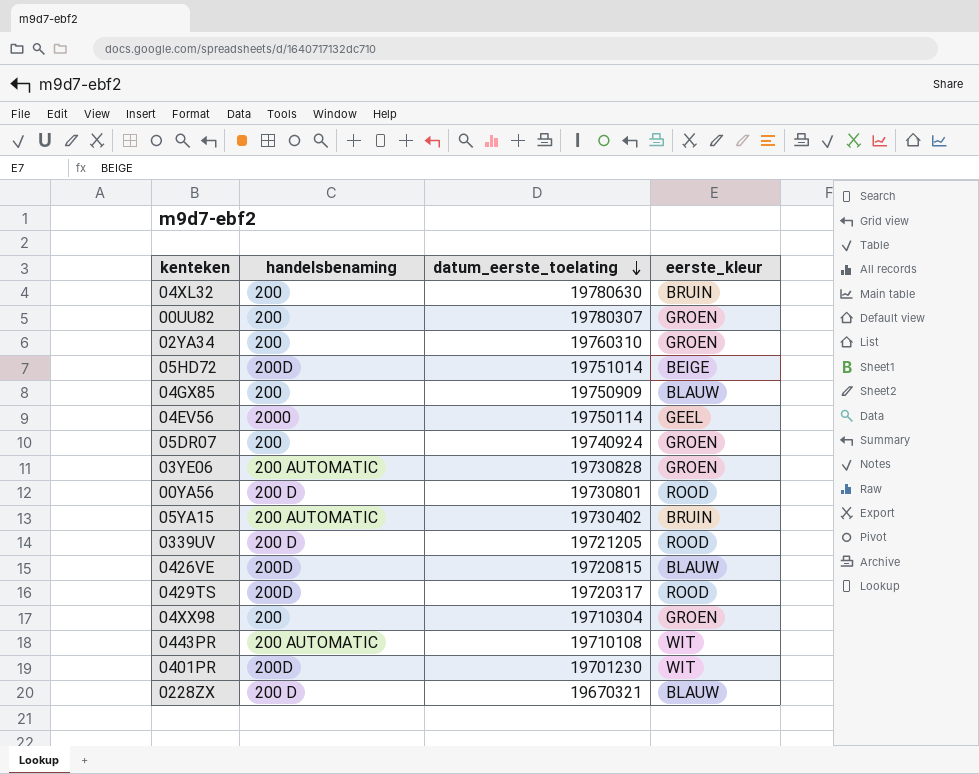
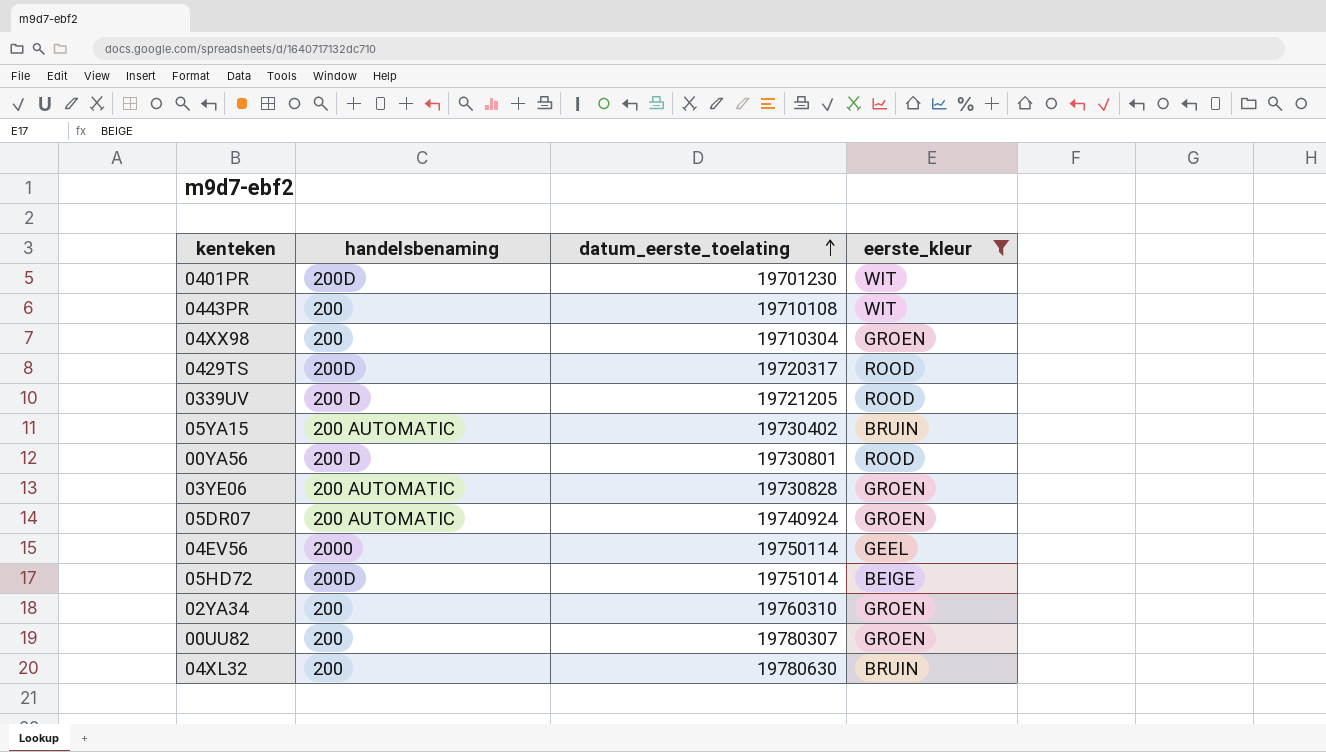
filter: none -> eerste_kleur != BLAUW
row order: datum_eerste_toelating descending -> datum_eerste_toelating ascending
0443PR | handelsbenaming: 200 AUTOMATIC -> 200
05DR07 | handelsbenaming: 200 -> 200 AUTOMATIC

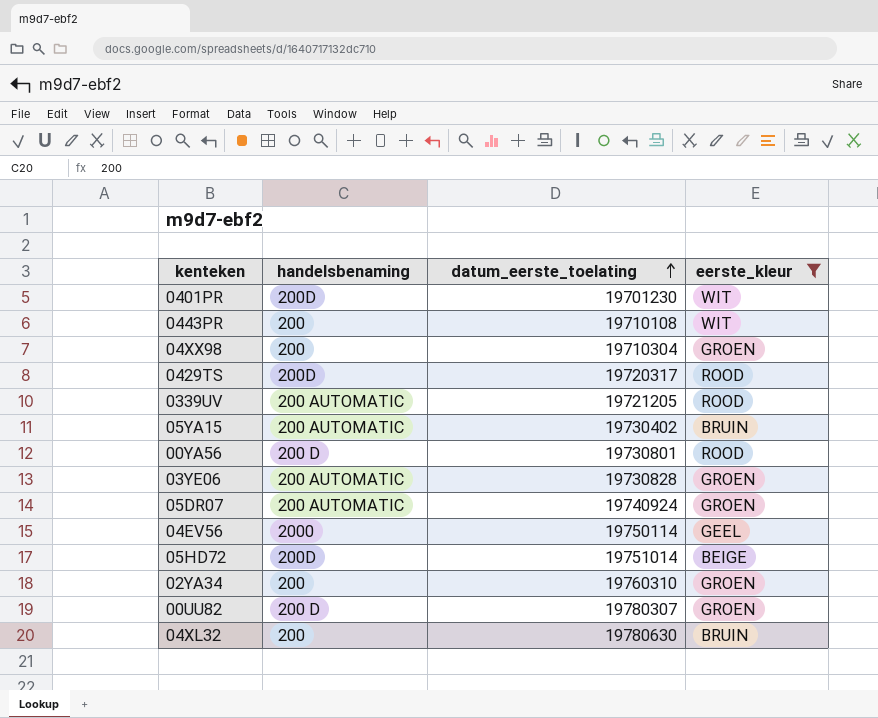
0339UV | handelsbenaming: 200 D -> 200 AUTOMATIC
00UU82 | handelsbenaming: 200 -> 200 D

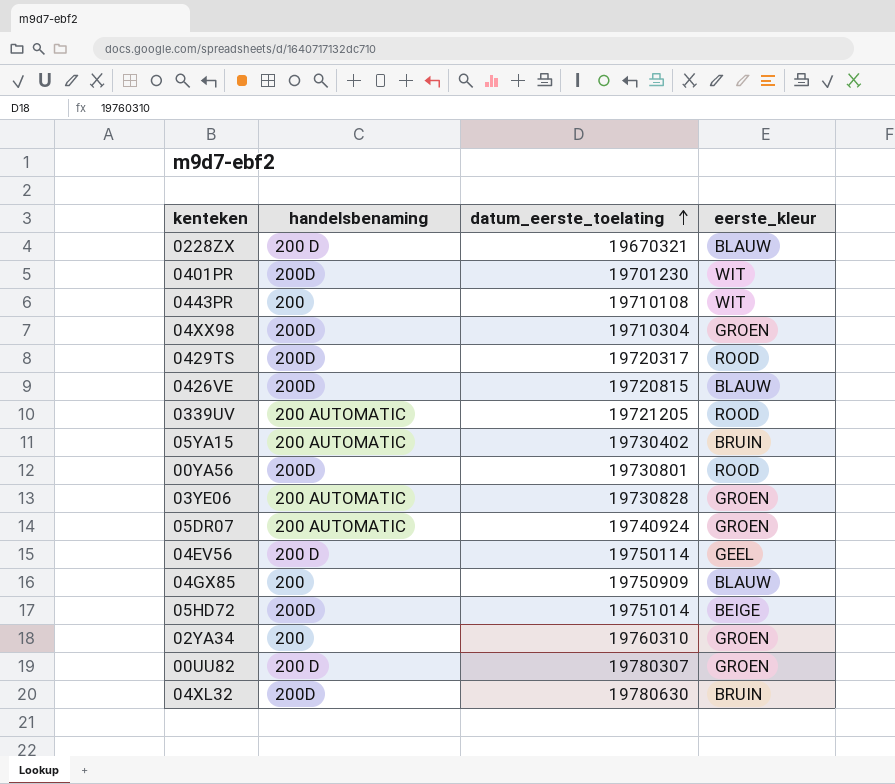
filter: eerste_kleur != BLAUW -> none
04XX98 | handelsbenaming: 200 -> 200D
00YA56 | handelsbenaming: 200 D -> 200D
04EV56 | handelsbenaming: 2000 -> 200 D
04XL32 | handelsbenaming: 200 -> 200D

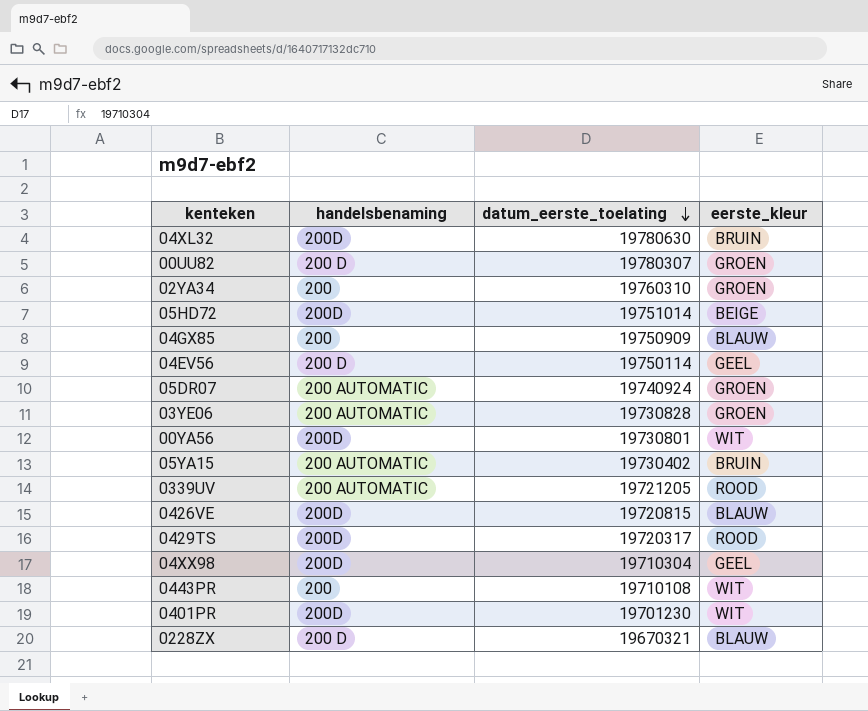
row order: datum_eerste_toelating ascending -> datum_eerste_toelating descending
00YA56 | eerste_kleur: ROOD -> WIT
04XX98 | eerste_kleur: GROEN -> GEEL

